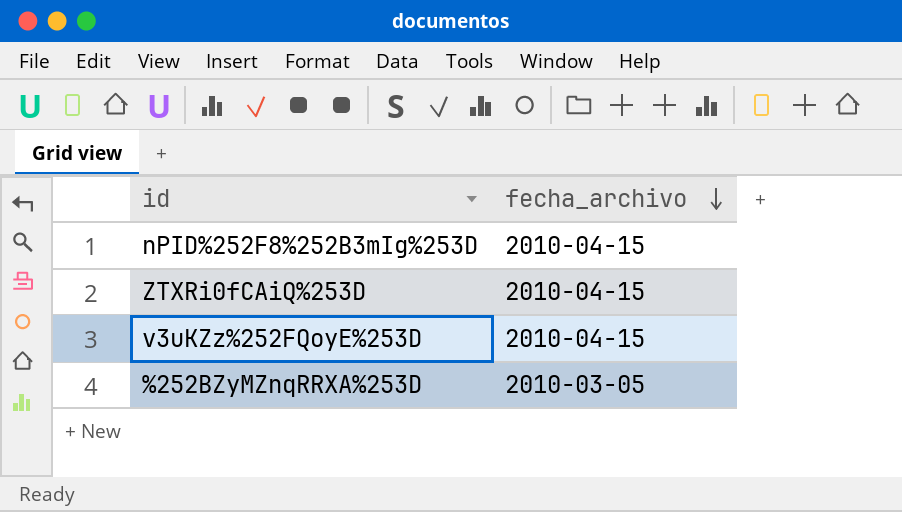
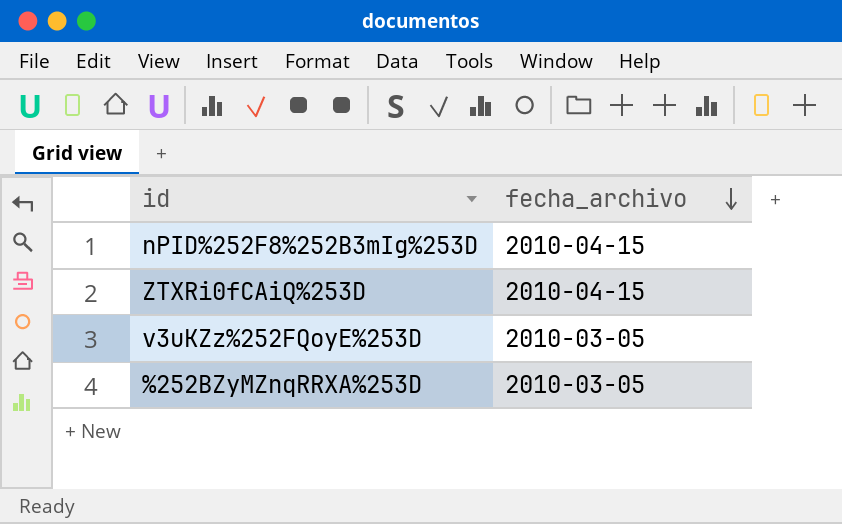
v3uKZz%252FQoyE%253D | fecha_archivo: 2010-04-15 -> 2010-03-05

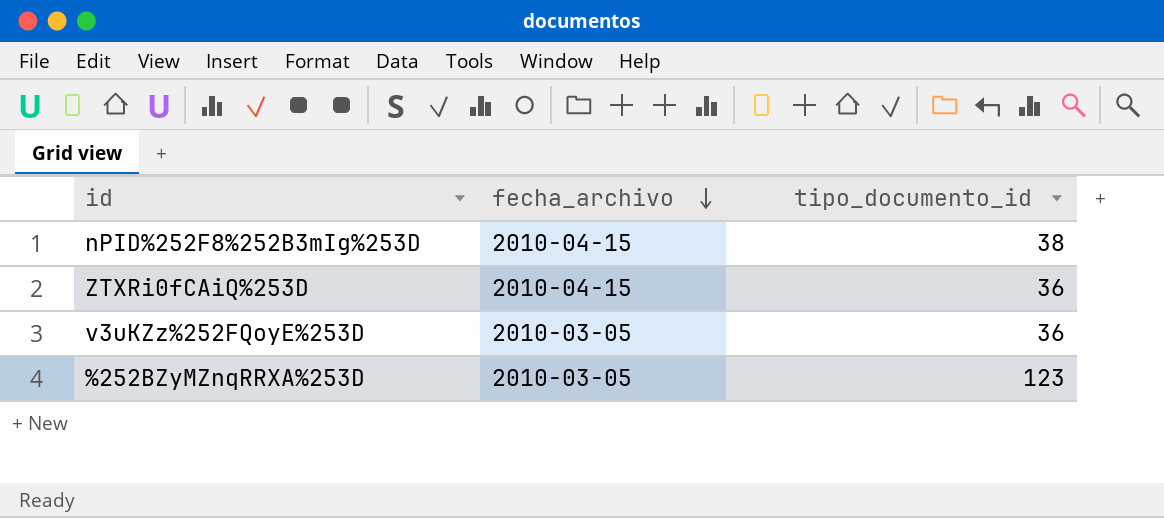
column tipo_documento_id | position: none -> 3

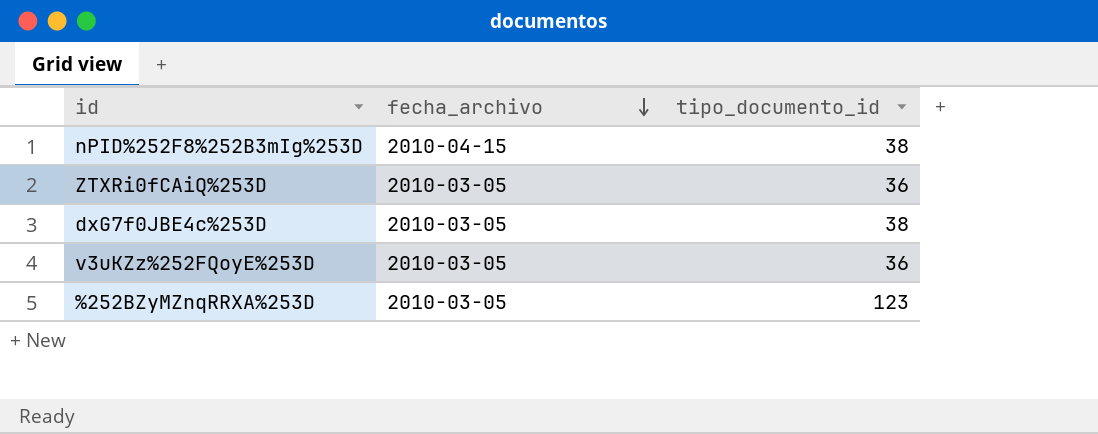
ZTXRi0fCAiQ%253D | fecha_archivo: 2010-04-15 -> 2010-03-05
row dxG7f0JBE4c%253D: none -> 2010-03-05 | 38

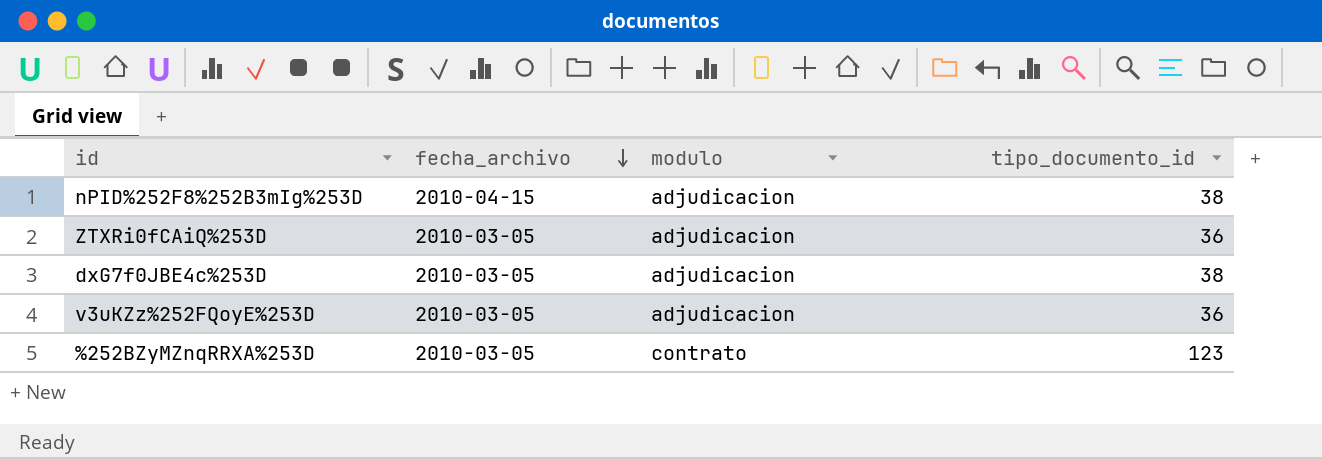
column modulo | position: none -> 3

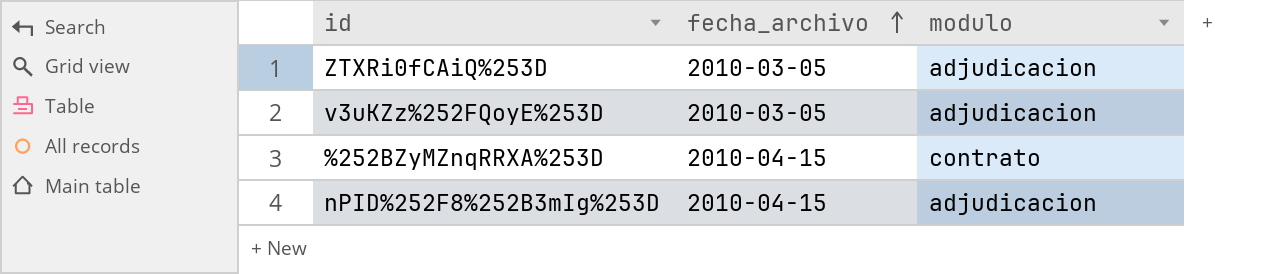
row order: fecha_archivo descending -> fecha_archivo ascending
column tipo_documento_id | position: 4 -> none
row dxG7f0JBE4c%253D: 2010-03-05 | adjudicacion | 38 -> none
%252BZyMZnqRRXA%253D | fecha_archivo: 2010-03-05 -> 2010-04-15

